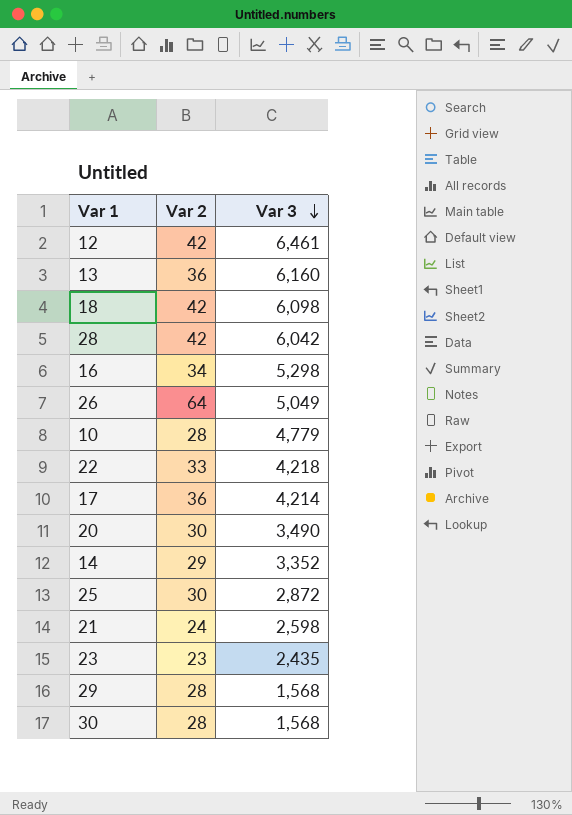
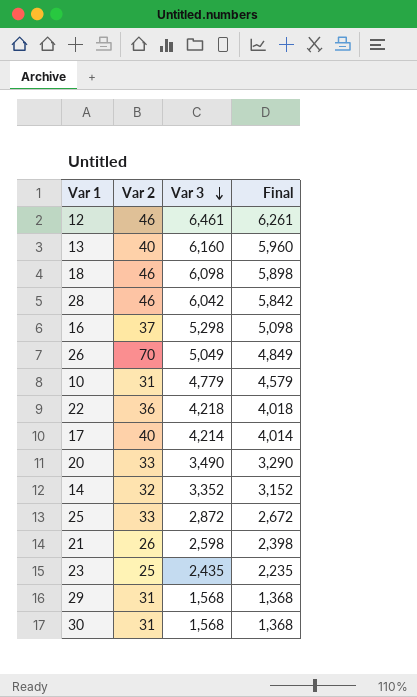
column Final | formula: none -> [Var 3] - 200
12 | Var 2: 42 -> 46
13 | Var 2: 36 -> 40
18 | Var 2: 42 -> 46
28 | Var 2: 42 -> 46
16 | Var 2: 34 -> 37
26 | Var 2: 64 -> 70
10 | Var 2: 28 -> 31
22 | Var 2: 33 -> 36
17 | Var 2: 36 -> 40
20 | Var 2: 30 -> 33
14 | Var 2: 29 -> 32
25 | Var 2: 30 -> 33
21 | Var 2: 24 -> 26
23 | Var 2: 23 -> 25
29 | Var 2: 28 -> 31
30 | Var 2: 28 -> 31

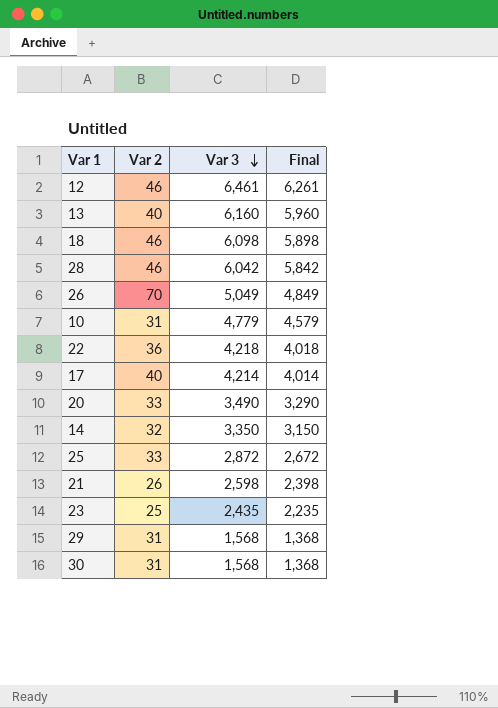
row 16: 37 | 5,298 | 5,098 -> none
14 | Var 3: 3,352 -> 3,350
14 | Final: 3,152 -> 3,150

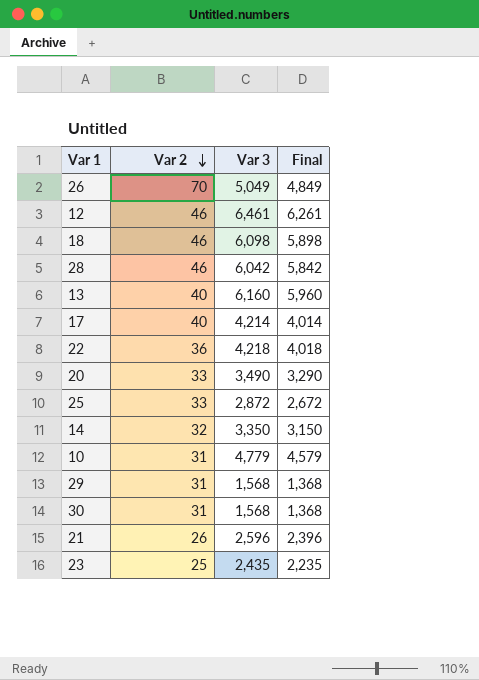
row order: Var 3 descending -> Var 2 descending
21 | Var 3: 2,598 -> 2,596
21 | Final: 2,398 -> 2,396

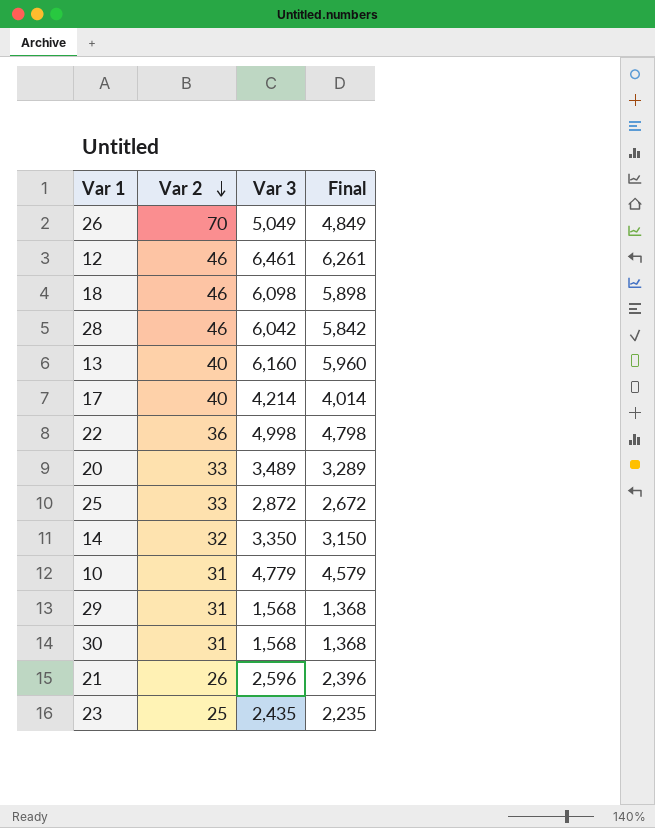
22 | Var 3: 4,218 -> 4,998
22 | Final: 4,018 -> 4,798
20 | Var 3: 3,490 -> 3,489
20 | Final: 3,290 -> 3,289

